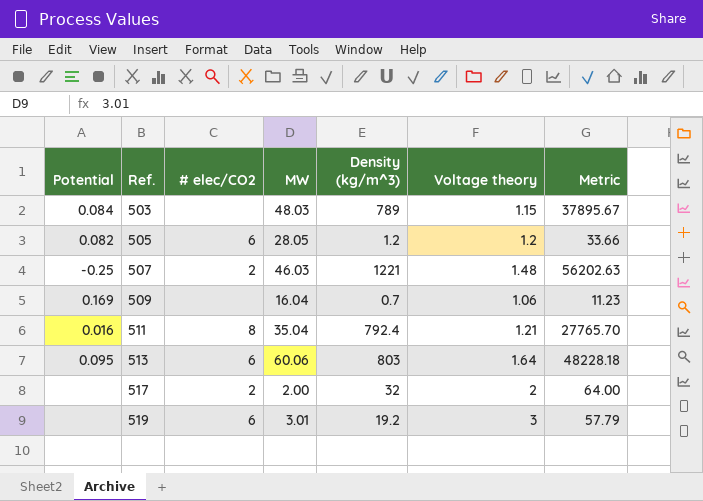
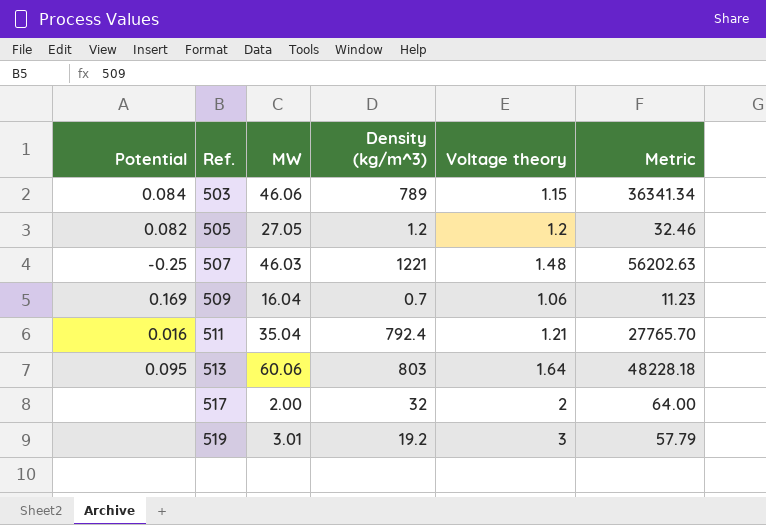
column # elec/CO2 | position: 3 -> none
503 | MW: 48.03 -> 46.06
503 | Metric: 37895.67 -> 36341.34
505 | MW: 28.05 -> 27.05
505 | Metric: 33.66 -> 32.46

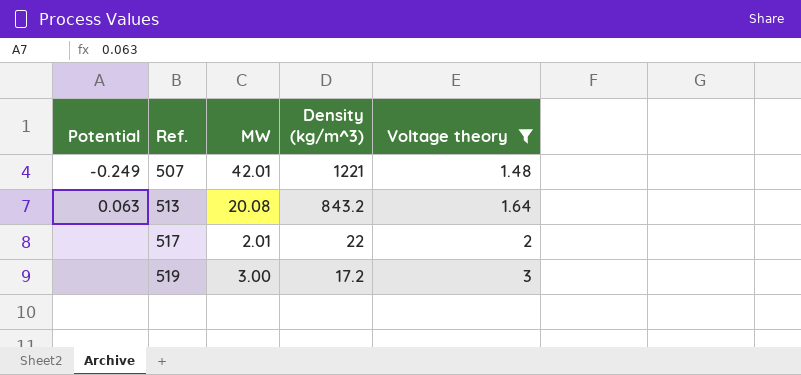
filter: none -> Voltage theory >= 1.48
column Metric | formula: [MW] * [Density (kg/m^3)] -> none
507 | Potential: -0.25 -> -0.249
507 | MW: 46.03 -> 42.01
513 | Potential: 0.095 -> 0.063
513 | MW: 60.06 -> 20.08
513 | Density (kg/m^3): 803 -> 843.2
517 | MW: 2.00 -> 2.01
517 | Density (kg/m^3): 32 -> 22
519 | MW: 3.01 -> 3.00
519 | Density (kg/m^3): 19.2 -> 17.2

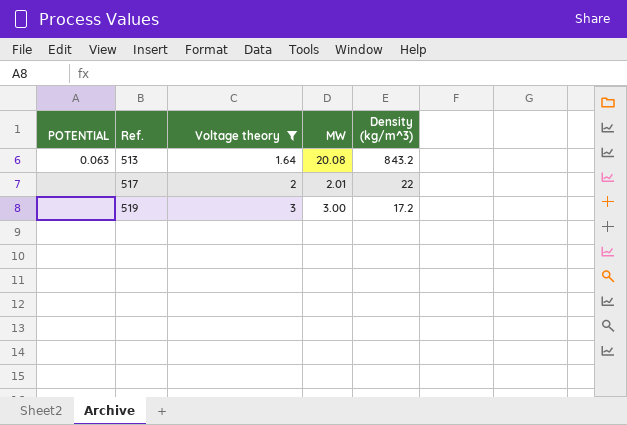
column name: Potential -> POTENTIAL
column Voltage theory | position: 5 -> 3
row 507: -0.249 | 42.01 | 1221 | 1.48 -> none

